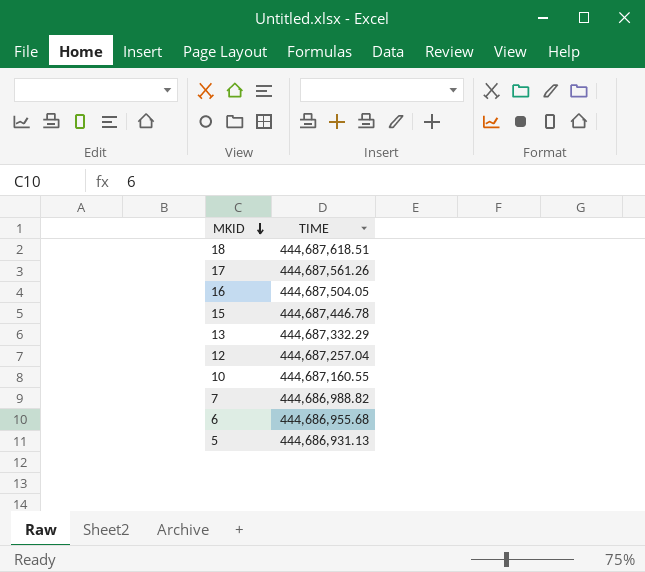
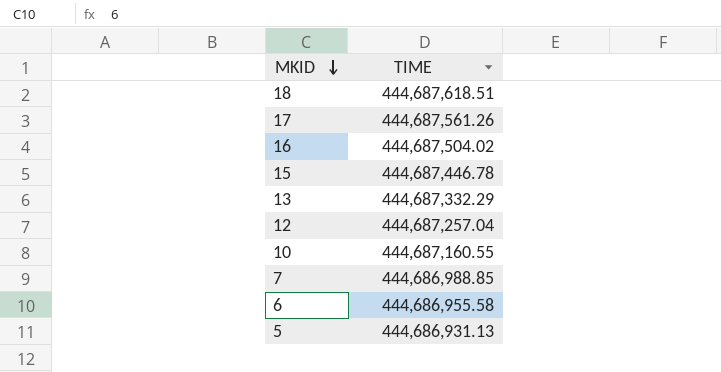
16 | TIME: 444,687,504.05 -> 444,687,504.02
7 | TIME: 444,686,988.82 -> 444,686,988.85
6 | TIME: 444,686,955.68 -> 444,686,955.58

